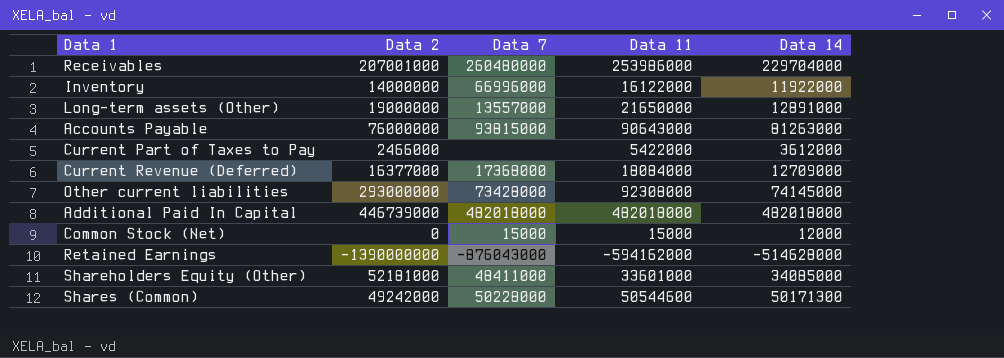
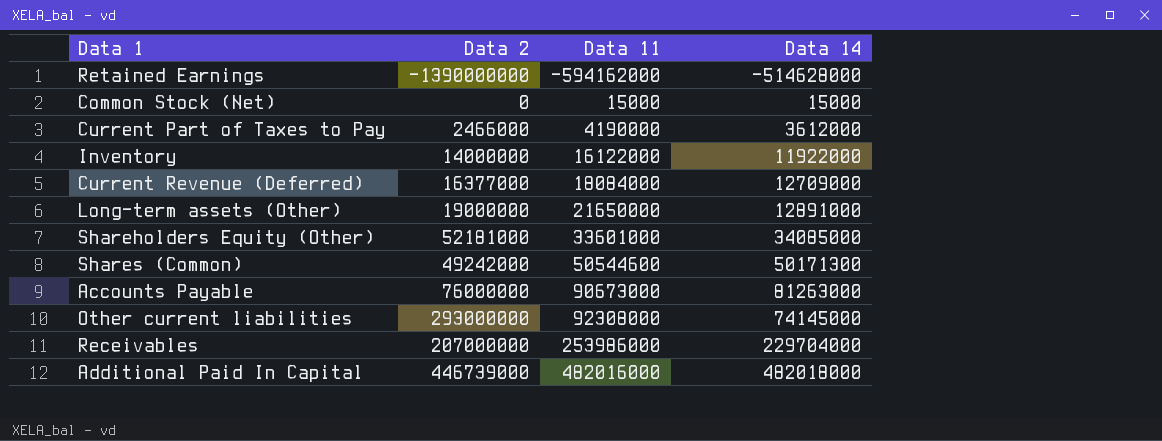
row order: none -> Data 11 ascending
column Data 7 | position: 3 -> none
Common Stock (Net) | Data 14: 12000 -> 15000
Current Part of Taxes to Pay | Data 11: 5422000 -> 4190000
Accounts Payable | Data 11: 90643000 -> 90673000
Receivables | Data 2: 207001000 -> 207000000
Additional Paid In Capital | Data 11: 482018000 -> 482016000

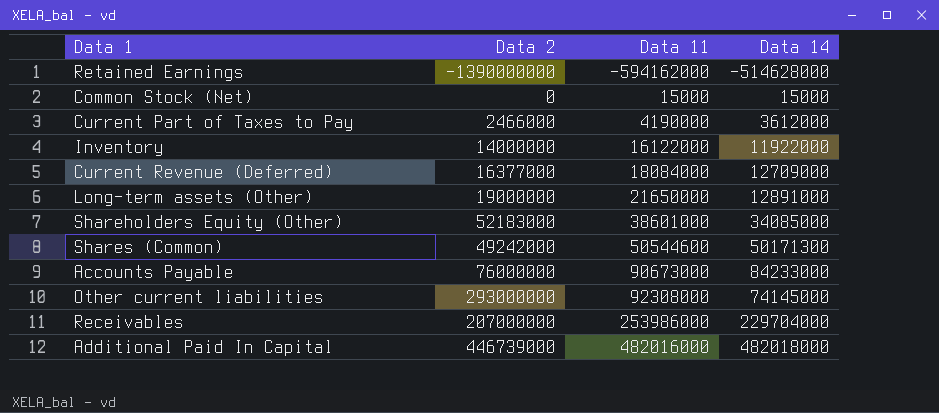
Shareholders Equity (Other) | Data 2: 52181000 -> 52183000
Shareholders Equity (Other) | Data 11: 33601000 -> 38601000
Accounts Payable | Data 14: 81263000 -> 84233000

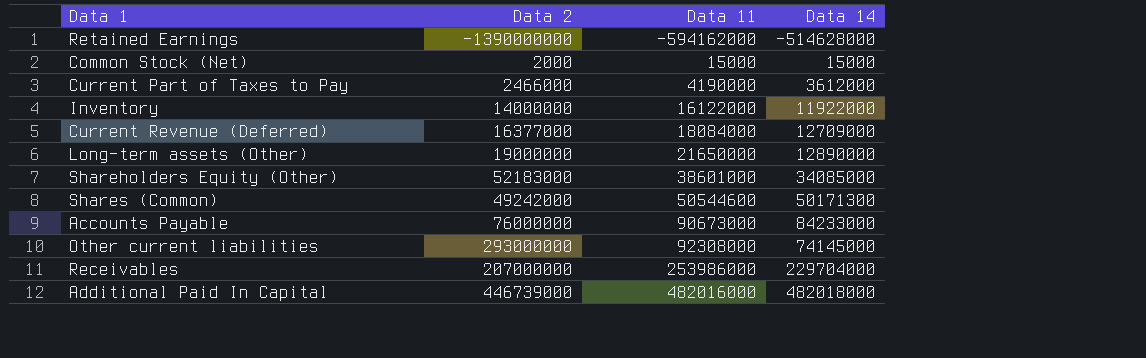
Common Stock (Net) | Data 2: 0 -> 2000
Long-term assets (Other) | Data 14: 12891000 -> 12890000

